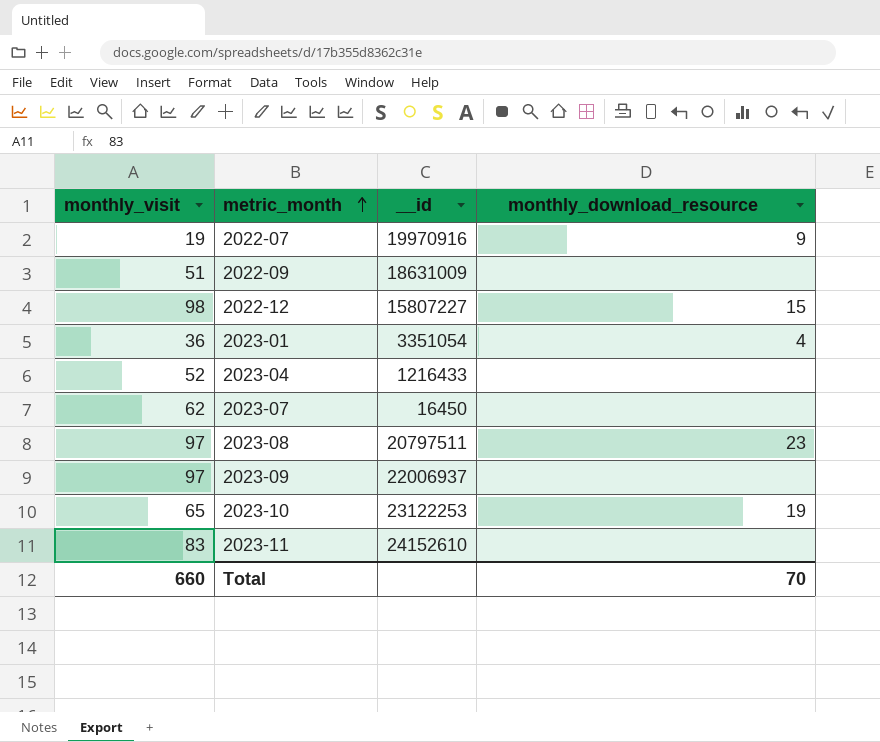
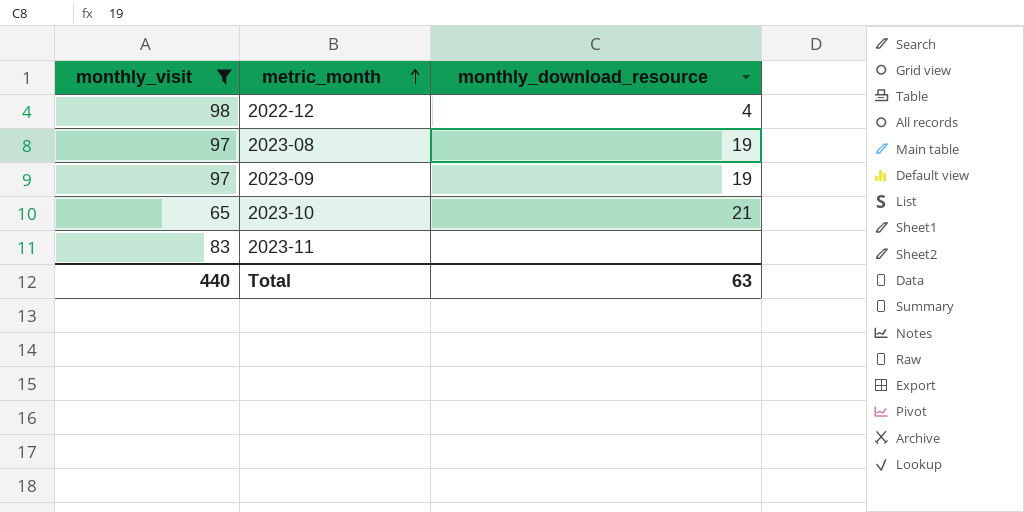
filter: none -> monthly_visit >= 65
column __id | position: 3 -> none
2022-12 | monthly_download_resource: 15 -> 4
2023-08 | monthly_download_resource: 23 -> 19
2023-09 | monthly_download_resource: none -> 19
2023-10 | monthly_download_resource: 19 -> 21
Total | monthly_visit: 660 -> 440
Total | monthly_download_resource: 70 -> 63

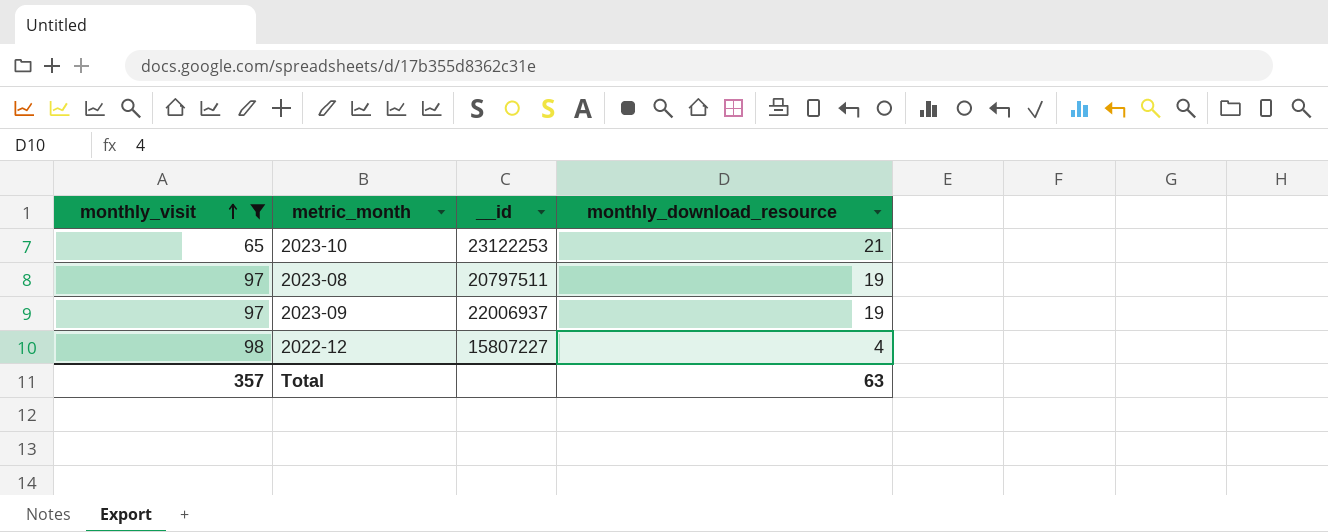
row order: metric_month ascending -> monthly_visit ascending
column __id | position: none -> 3
row 2023-11: 83 | none -> none
Total | monthly_visit: 440 -> 357

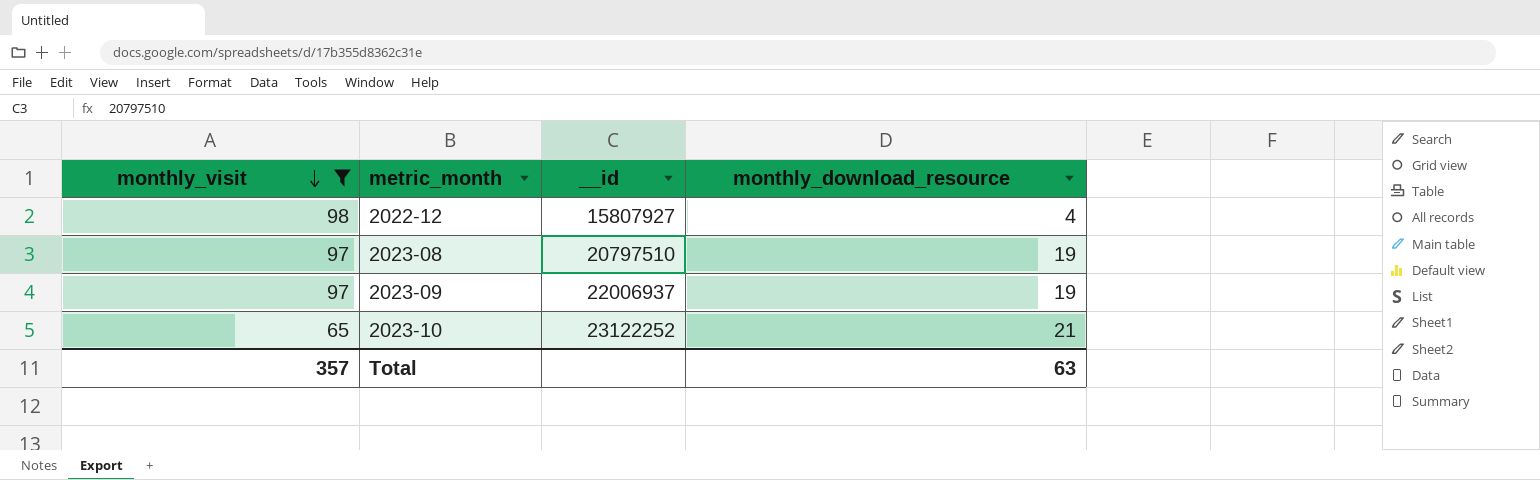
row order: monthly_visit ascending -> monthly_visit descending
2022-12 | __id: 15807227 -> 15807927
2023-08 | __id: 20797511 -> 20797510
2023-10 | __id: 23122253 -> 23122252

